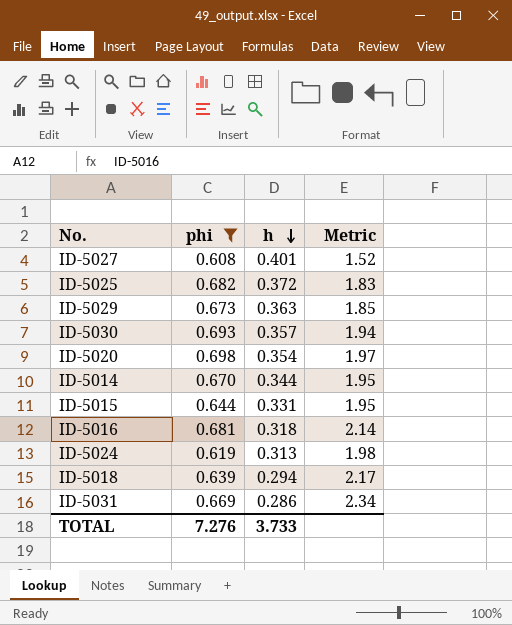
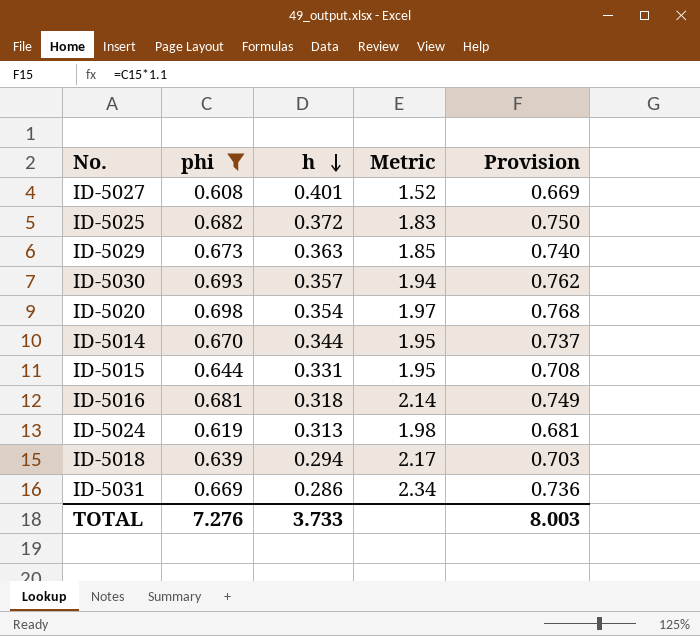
column Provision | formula: none -> [phi] * 1.1

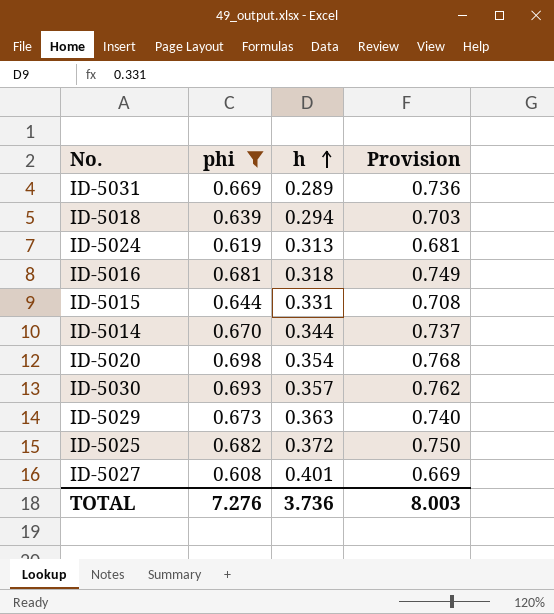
row order: h descending -> h ascending
column Metric | formula: [phi] / [h] -> none
ID-5031 | h: 0.286 -> 0.289
TOTAL | h: 3.733 -> 3.736

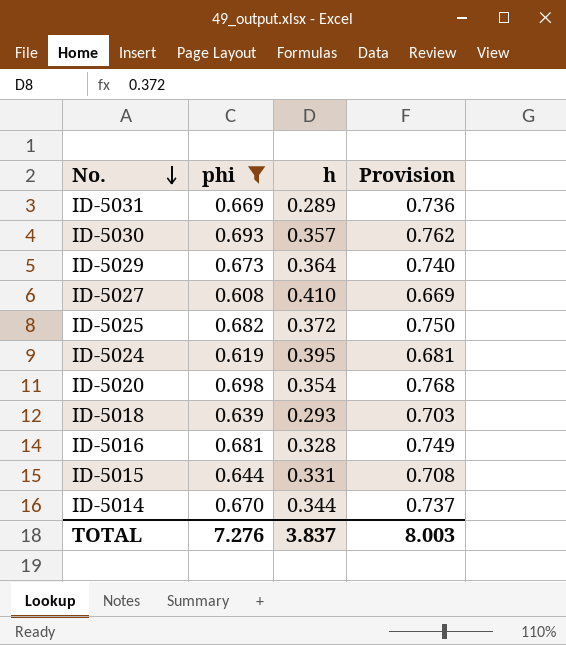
row order: h ascending -> No. descending
ID-5029 | h: 0.363 -> 0.364
ID-5027 | h: 0.401 -> 0.410
ID-5024 | h: 0.313 -> 0.395
ID-5018 | h: 0.294 -> 0.293
ID-5016 | h: 0.318 -> 0.328
TOTAL | h: 3.736 -> 3.837

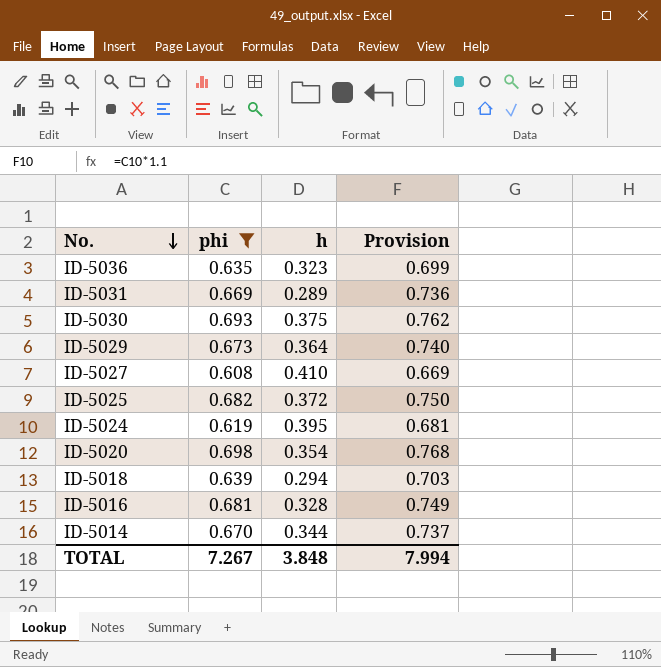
row ID-5015: 0.644 | 0.331 | 0.708 -> none
row ID-5036: none -> 0.635 | 0.323 | 0.699
ID-5030 | h: 0.357 -> 0.375
ID-5018 | h: 0.293 -> 0.294
TOTAL | phi: 7.276 -> 7.267
TOTAL | h: 3.837 -> 3.848
TOTAL | Provision: 8.003 -> 7.994

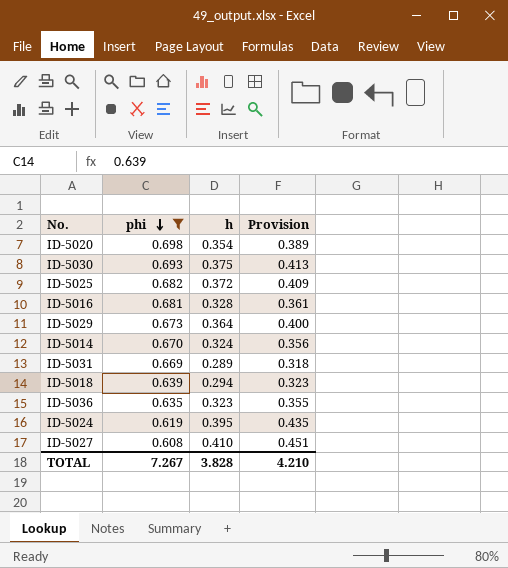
row order: No. descending -> phi descending
column Provision | formula: [phi] * 1.1 -> [h] * 1.1
ID-5014 | h: 0.344 -> 0.324
TOTAL | h: 3.848 -> 3.828
TOTAL | Provision: 7.994 -> 4.210

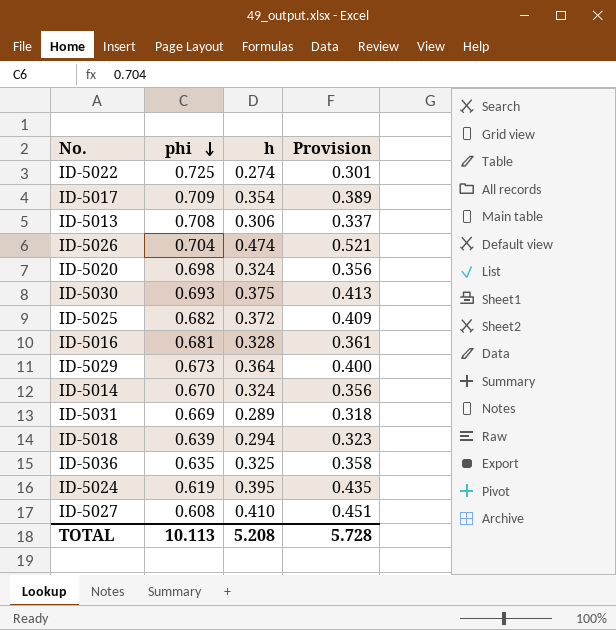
filter: phi <= 0.698 -> none
ID-5020 | h: 0.354 -> 0.324
ID-5020 | Provision: 0.389 -> 0.356
ID-5036 | h: 0.323 -> 0.325
ID-5036 | Provision: 0.355 -> 0.358
TOTAL | phi: 7.267 -> 10.113
TOTAL | h: 3.828 -> 5.208
TOTAL | Provision: 4.210 -> 5.728

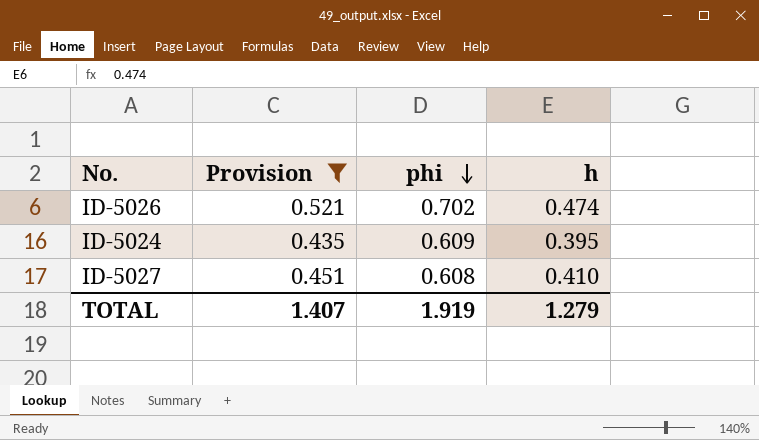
filter: none -> Provision >= 0.435
column Provision | position: 4 -> 2
ID-5026 | phi: 0.704 -> 0.702
ID-5024 | phi: 0.619 -> 0.609
TOTAL | Provision: 5.728 -> 1.407
TOTAL | phi: 10.113 -> 1.919
TOTAL | h: 5.208 -> 1.279

